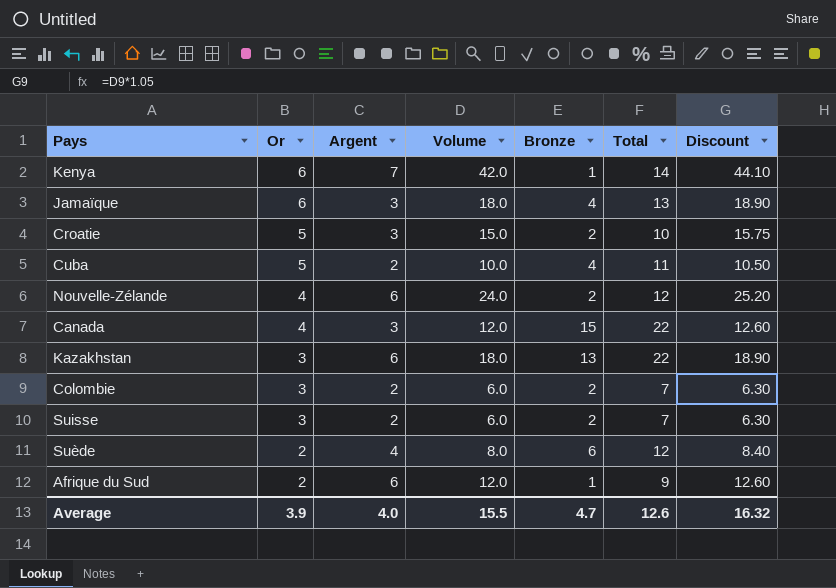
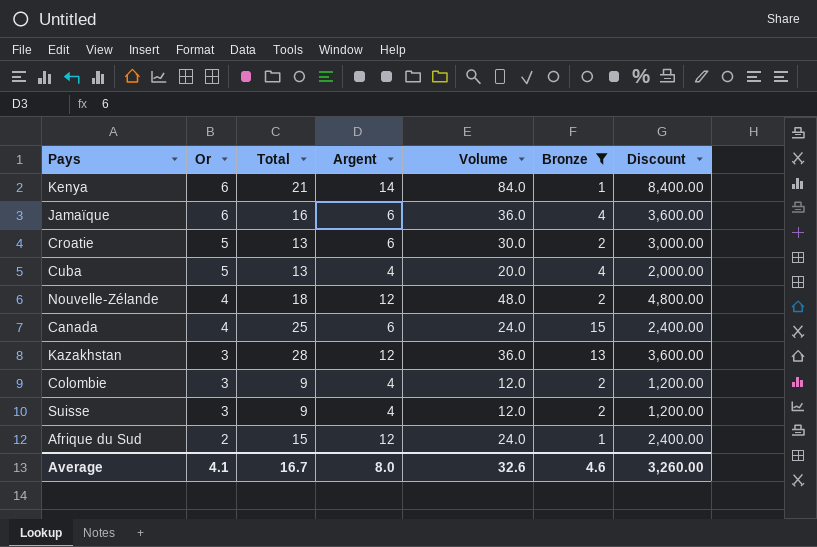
filter: none -> Bronze != 6
column Total | position: 6 -> 3
column Discount | formula: [Volume] * 1.05 -> [Volume] * 100
Kenya | Total: 14 -> 21
Kenya | Argent: 7 -> 14
Kenya | Volume: 42.0 -> 84.0
Jamaïque | Total: 13 -> 16
Jamaïque | Argent: 3 -> 6
Jamaïque | Volume: 18.0 -> 36.0
Croatie | Total: 10 -> 13
Croatie | Argent: 3 -> 6
Croatie | Volume: 15.0 -> 30.0
Cuba | Total: 11 -> 13
Cuba | Argent: 2 -> 4
Cuba | Volume: 10.0 -> 20.0
Nouvelle-Zélande | Total: 12 -> 18
Nouvelle-Zélande | Argent: 6 -> 12
Nouvelle-Zélande | Volume: 24.0 -> 48.0
Canada | Total: 22 -> 25
Canada | Argent: 3 -> 6
Canada | Volume: 12.0 -> 24.0
Kazakhstan | Total: 22 -> 28
Kazakhstan | Argent: 6 -> 12
Kazakhstan | Volume: 18.0 -> 36.0
Colombie | Total: 7 -> 9
Colombie | Argent: 2 -> 4
Colombie | Volume: 6.0 -> 12.0
Suisse | Total: 7 -> 9
Suisse | Argent: 2 -> 4
Suisse | Volume: 6.0 -> 12.0
Afrique du Sud | Total: 9 -> 15
Afrique du Sud | Argent: 6 -> 12
Afrique du Sud | Volume: 12.0 -> 24.0
Average | Or: 3.9 -> 4.1
Average | Total: 12.6 -> 16.7
Average | Argent: 4.0 -> 8.0
Average | Volume: 15.5 -> 32.6
Average | Bronze: 4.7 -> 4.6
Average | Discount: 16.32 -> 3,260.00

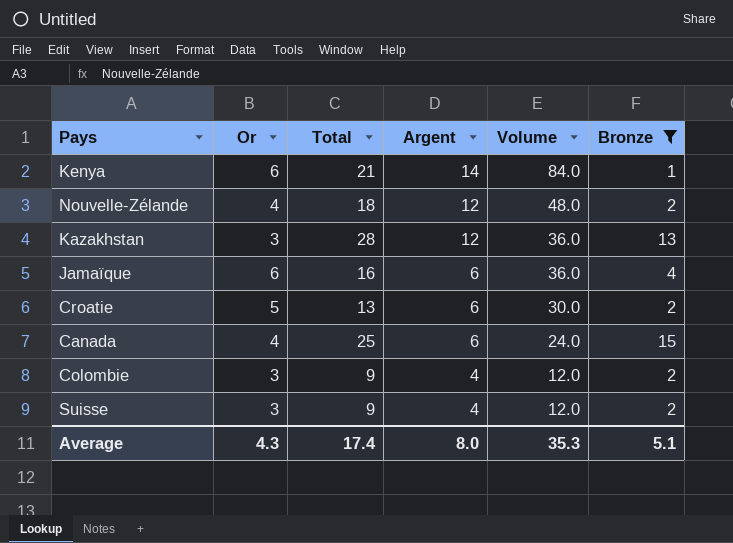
row order: Or descending -> Argent descending
column Discount | formula: [Volume] * 100 -> none
row Cuba: 5 | 13 | 4 | 20.0 | 4 | 2,000.00 -> none
row Afrique du Sud: 2 | 15 | 12 | 24.0 | 1 | 2,400.00 -> none
Average | Or: 4.1 -> 4.3
Average | Total: 16.7 -> 17.4
Average | Volume: 32.6 -> 35.3
Average | Bronze: 4.6 -> 5.1

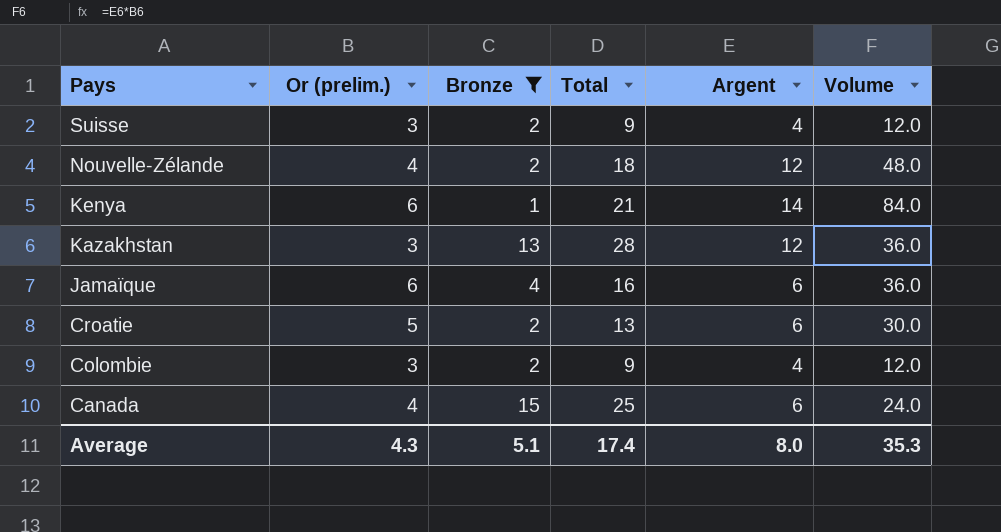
row order: Argent descending -> Pays descending
column name: Or -> Or (prelim.)
column Bronze | position: 6 -> 3

